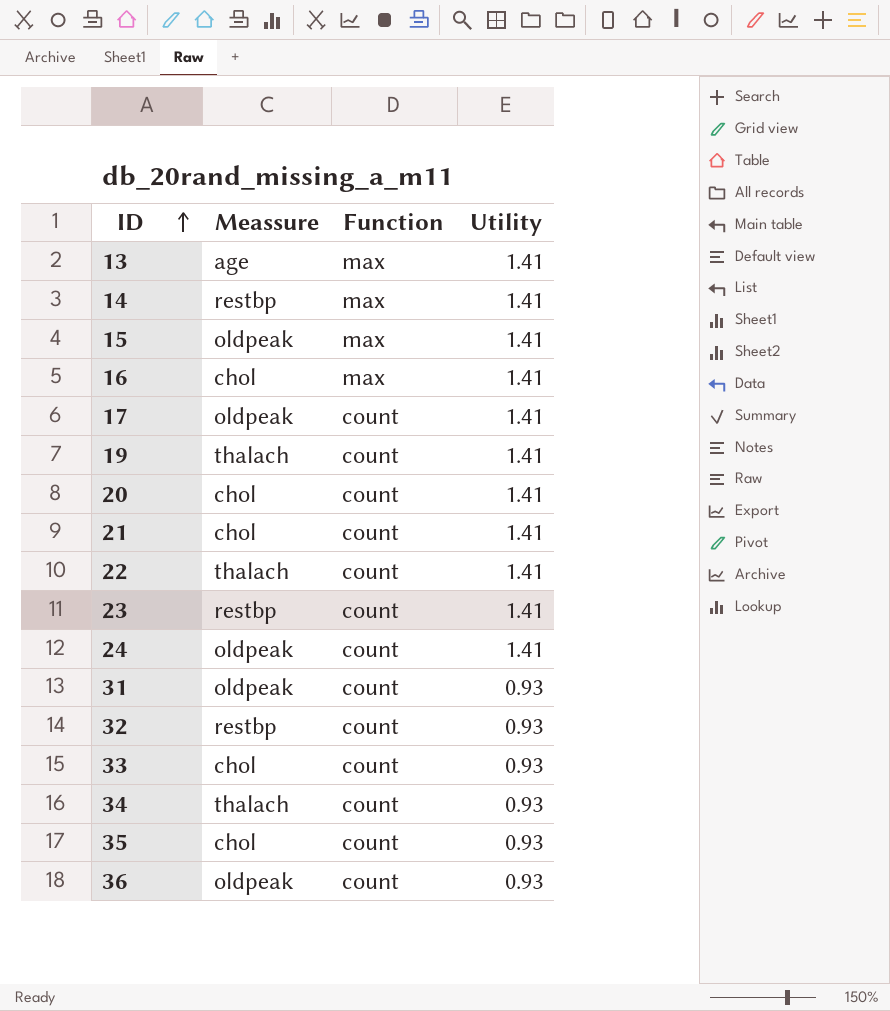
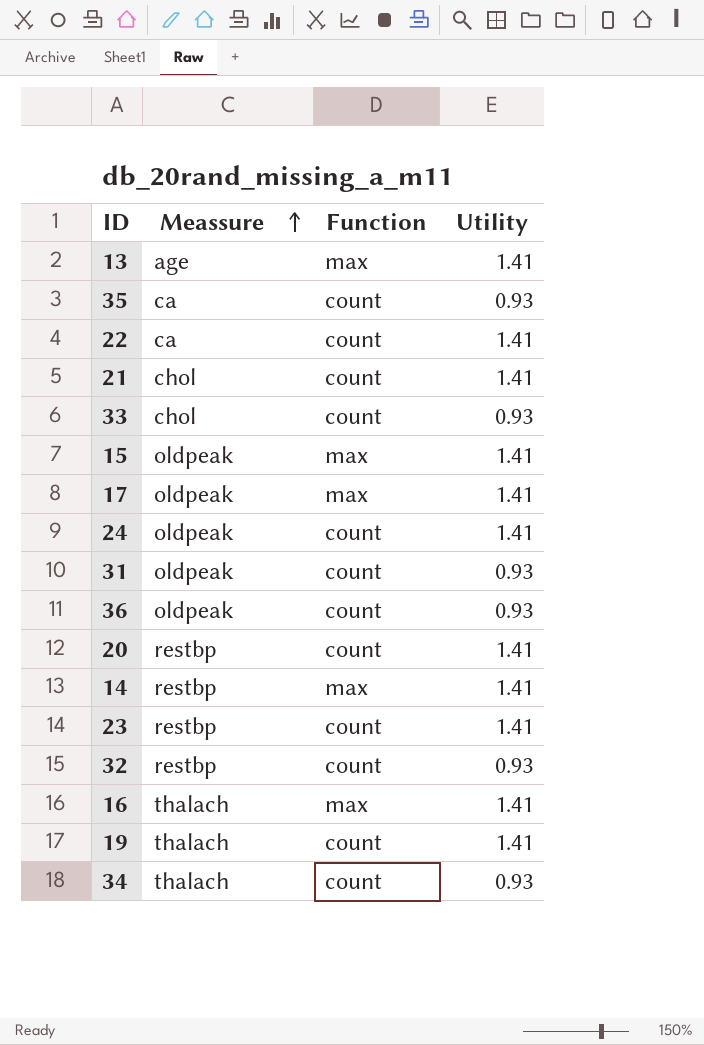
row order: ID ascending -> Meassure ascending
35 | Meassure: chol -> ca
22 | Meassure: thalach -> ca
17 | Function: count -> max
20 | Meassure: chol -> restbp
16 | Meassure: chol -> thalach

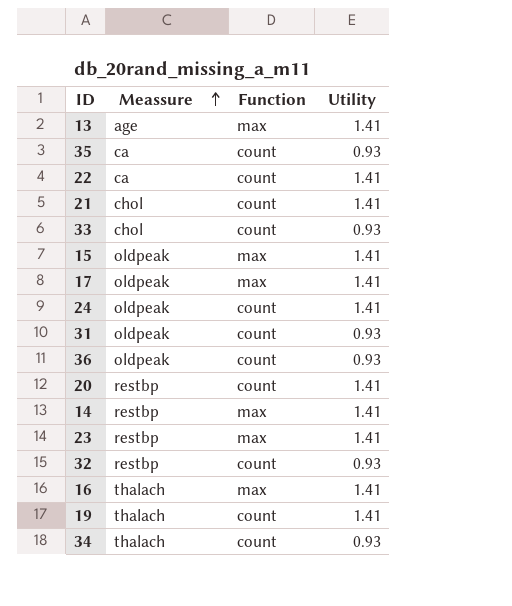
23 | Function: count -> max

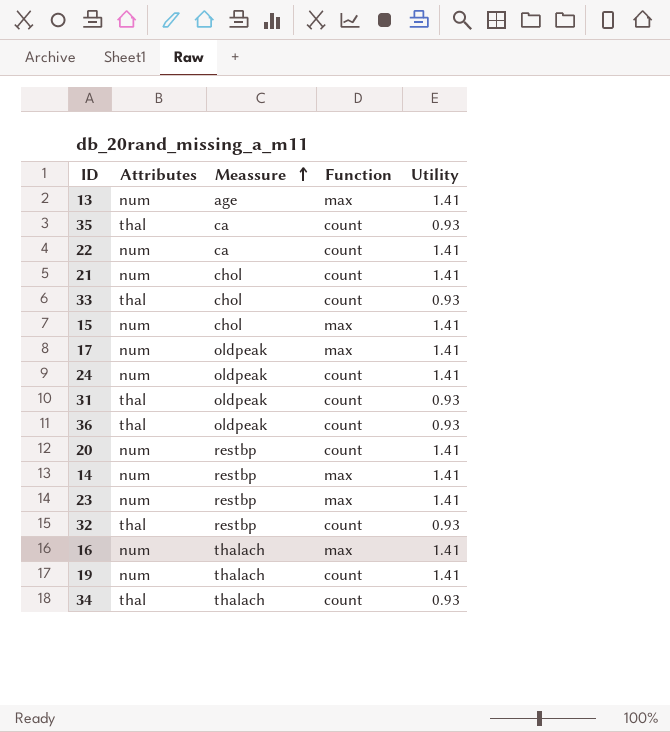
column Attributes | position: none -> 2
15 | Meassure: oldpeak -> chol

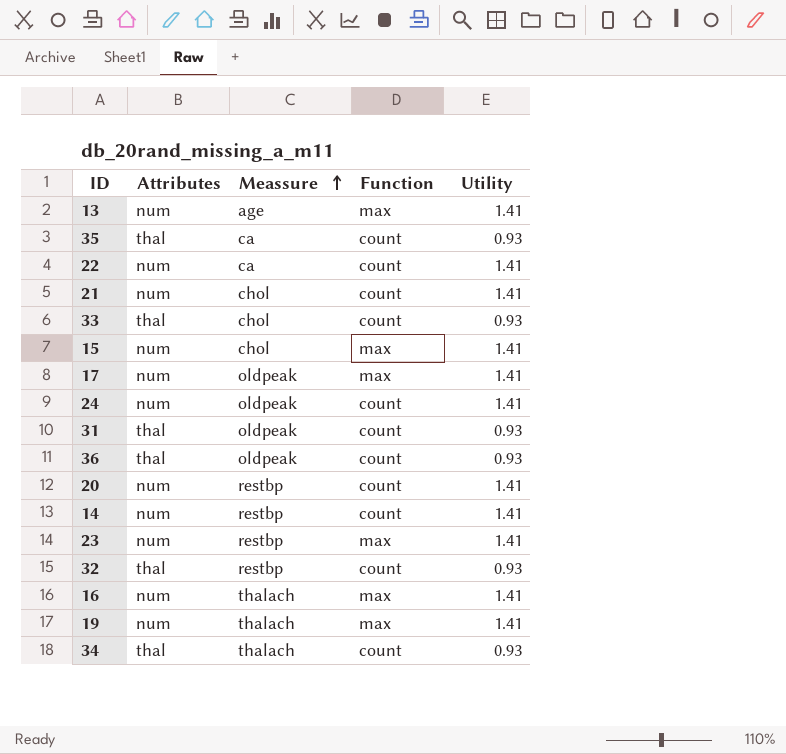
14 | Function: max -> count
19 | Function: count -> max

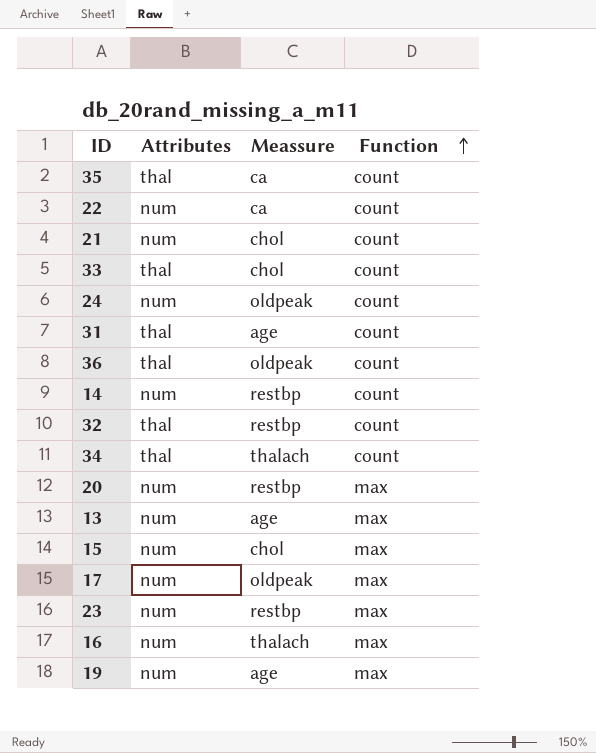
row order: Meassure ascending -> Function ascending
column Utility | position: 5 -> none
31 | Meassure: oldpeak -> age
20 | Function: count -> max
19 | Meassure: thalach -> age

